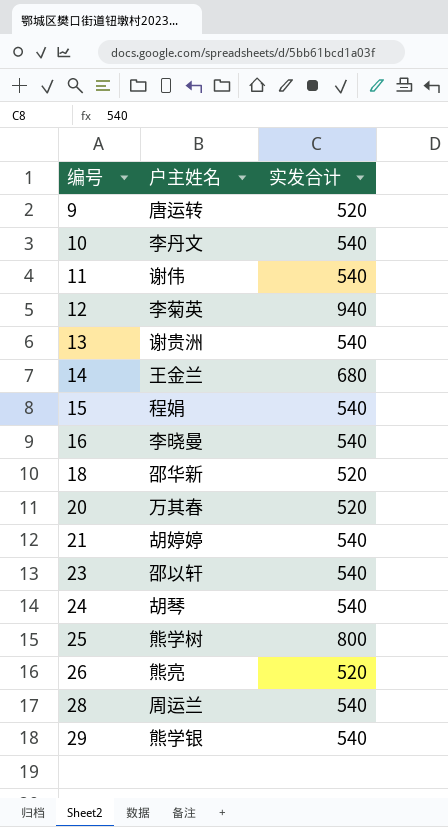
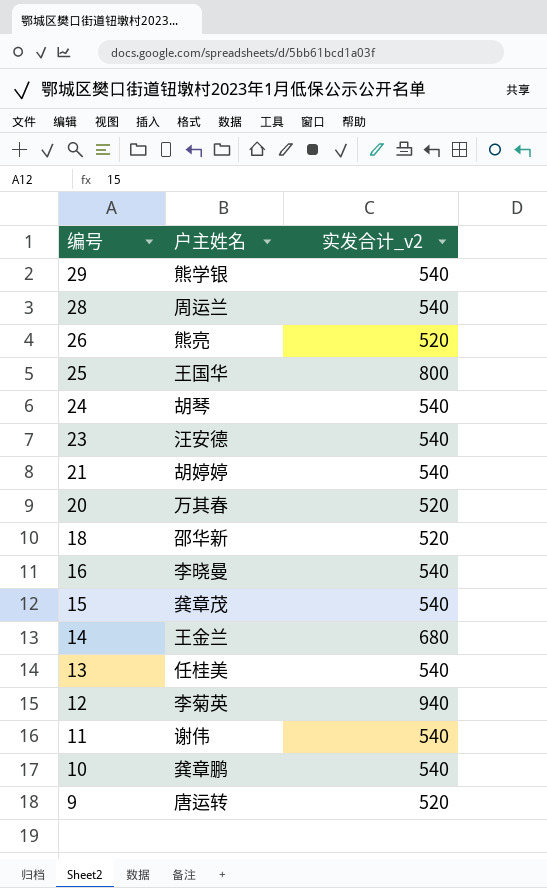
row order: 编号 ascending -> 编号 descending
column name: 实发合计 -> 实发合计_v2
25 | 户主姓名: 熊学树 -> 王国华
23 | 户主姓名: 邵以轩 -> 汪安德
15 | 户主姓名: 程娟 -> 龚章茂
13 | 户主姓名: 谢贵洲 -> 任桂美
10 | 户主姓名: 李丹文 -> 龚章鹏

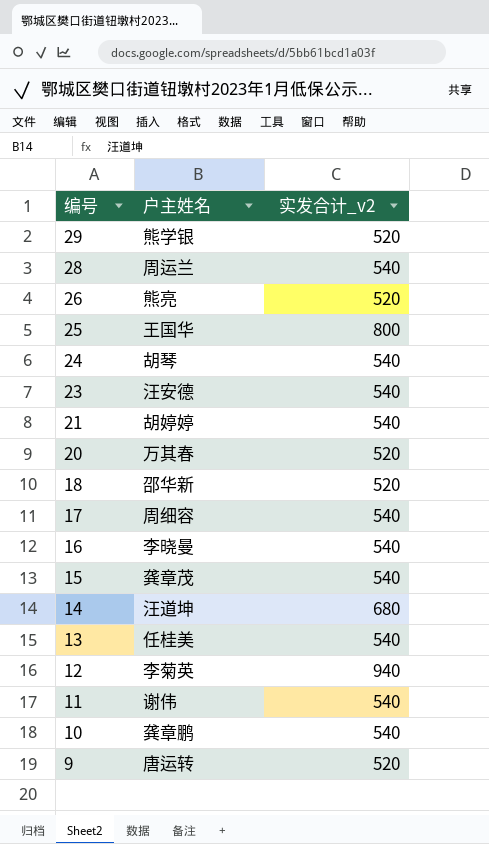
29 | 实发合计_v2: 540 -> 520
row 17: none -> 周细容 | 540
14 | 户主姓名: 王金兰 -> 汪道坤

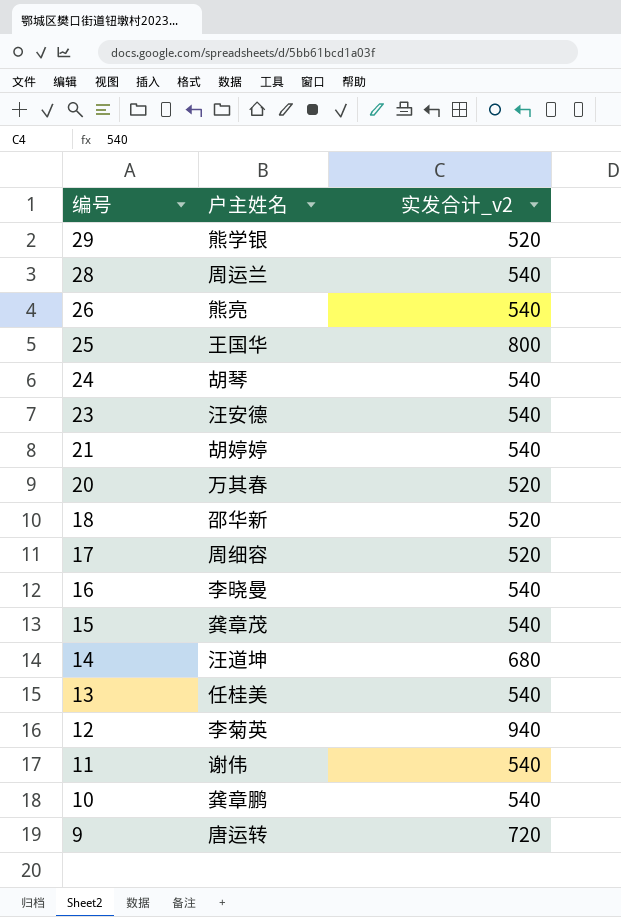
26 | 实发合计_v2: 520 -> 540
17 | 实发合计_v2: 540 -> 520
9 | 实发合计_v2: 520 -> 720

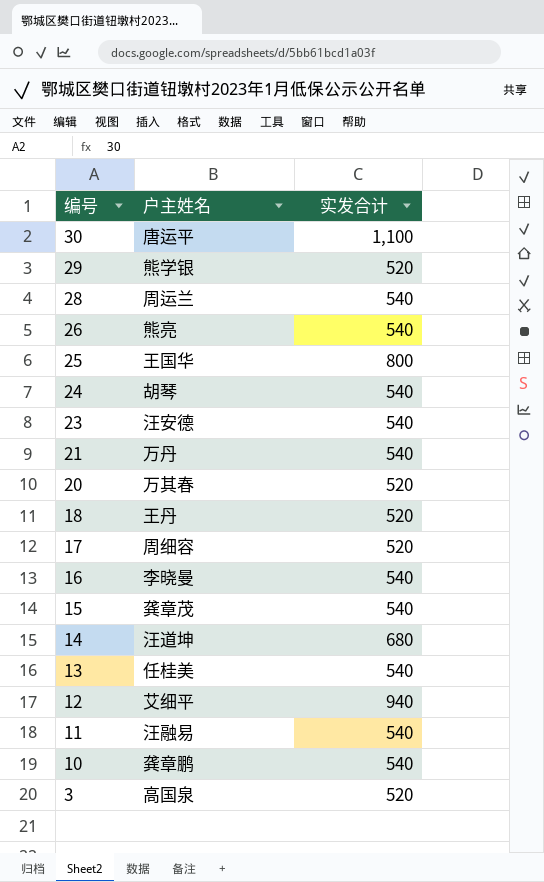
column name: 实发合计_v2 -> 实发合计
row 9: 唐运转 | 720 -> none
row 30: none -> 唐运平 | 1,100
21 | 户主姓名: 胡婷婷 -> 万丹
18 | 户主姓名: 邵华新 -> 王丹
12 | 户主姓名: 李菊英 -> 艾细平
11 | 户主姓名: 谢伟 -> 汪融易
row 3: none -> 高国泉 | 520

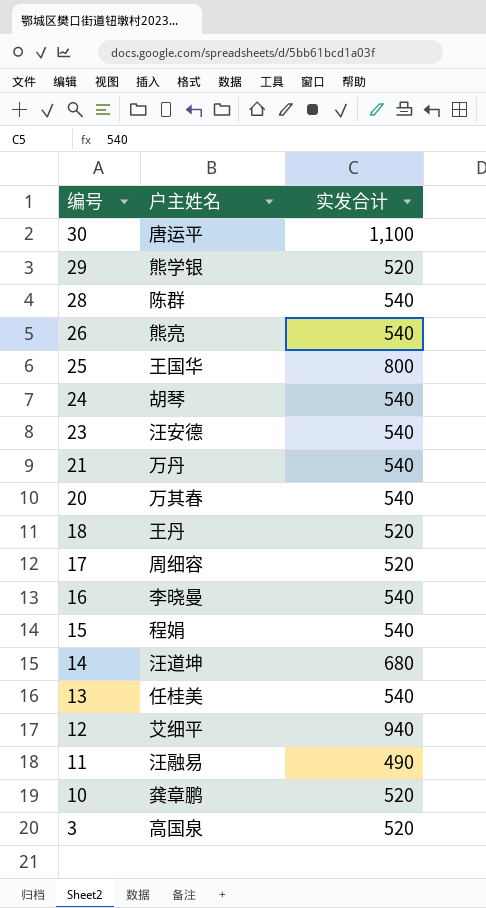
28 | 户主姓名: 周运兰 -> 陈群
20 | 实发合计: 520 -> 540
15 | 户主姓名: 龚章茂 -> 程娟
11 | 实发合计: 540 -> 490
10 | 实发合计: 540 -> 520

